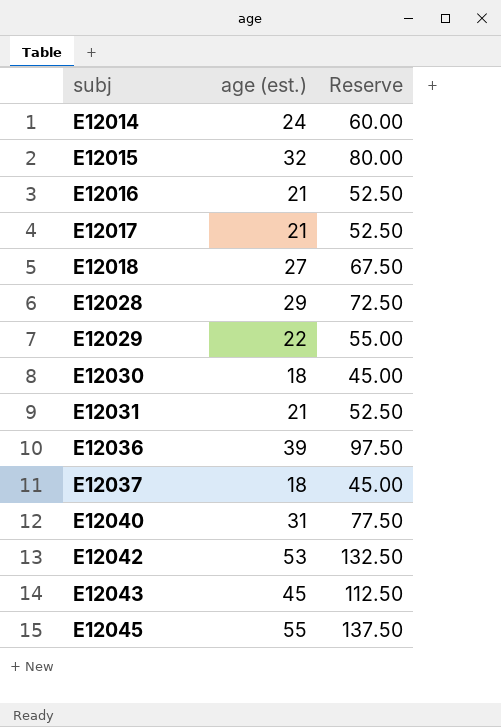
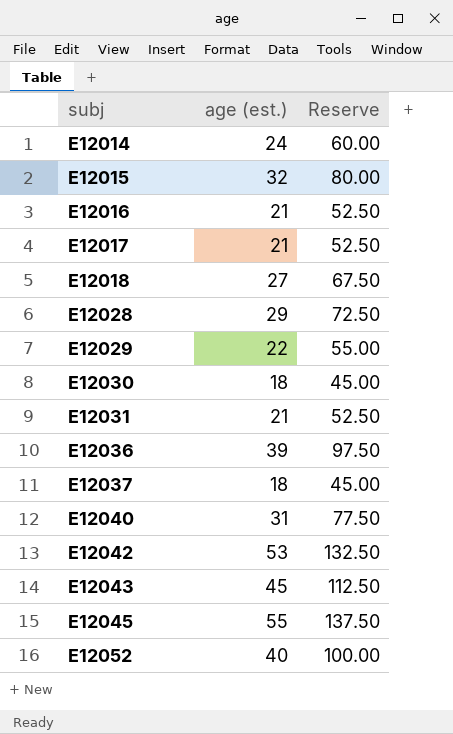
row E12052: none -> 40 | 100.00

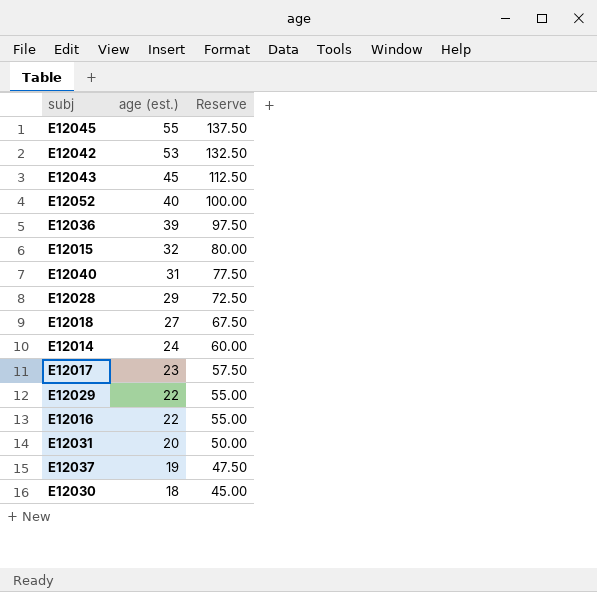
row order: subj ascending -> age (est.) descending
E12017 | age (est.): 21 -> 23
E12017 | Reserve: 52.50 -> 57.50
E12016 | age (est.): 21 -> 22
E12016 | Reserve: 52.50 -> 55.00
E12031 | age (est.): 21 -> 20
E12031 | Reserve: 52.50 -> 50.00
E12037 | age (est.): 18 -> 19
E12037 | Reserve: 45.00 -> 47.50

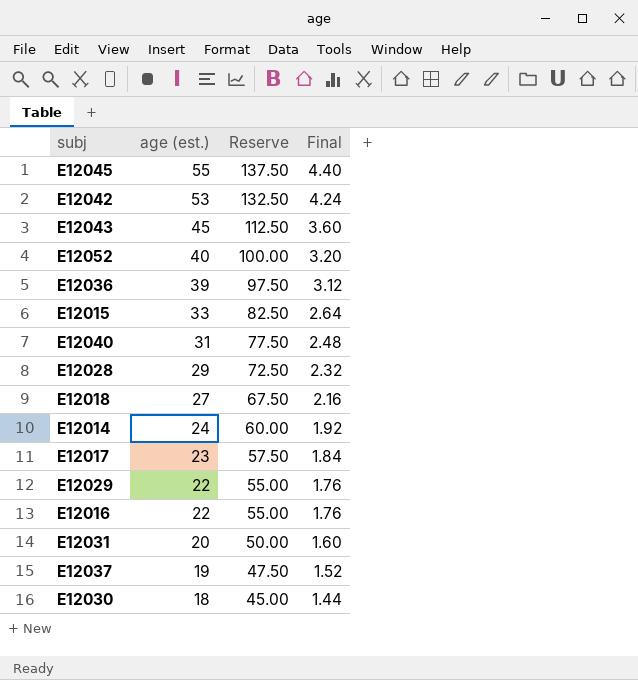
column Final | formula: none -> [age (est.)] * 0.08
E12015 | age (est.): 32 -> 33
E12015 | Reserve: 80.00 -> 82.50

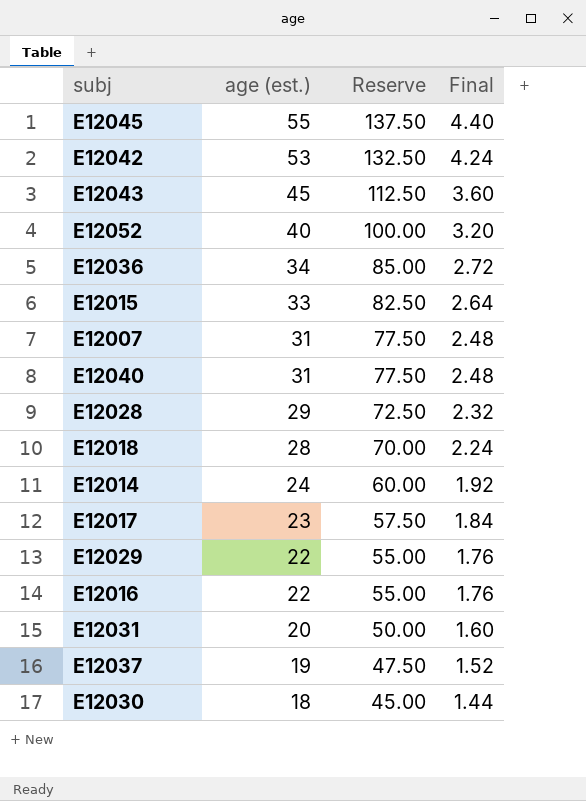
E12036 | age (est.): 39 -> 34
E12036 | Reserve: 97.50 -> 85.00
E12036 | Final: 3.12 -> 2.72
row E12007: none -> 31 | 77.50 | 2.48
E12018 | age (est.): 27 -> 28
E12018 | Reserve: 67.50 -> 70.00
E12018 | Final: 2.16 -> 2.24

